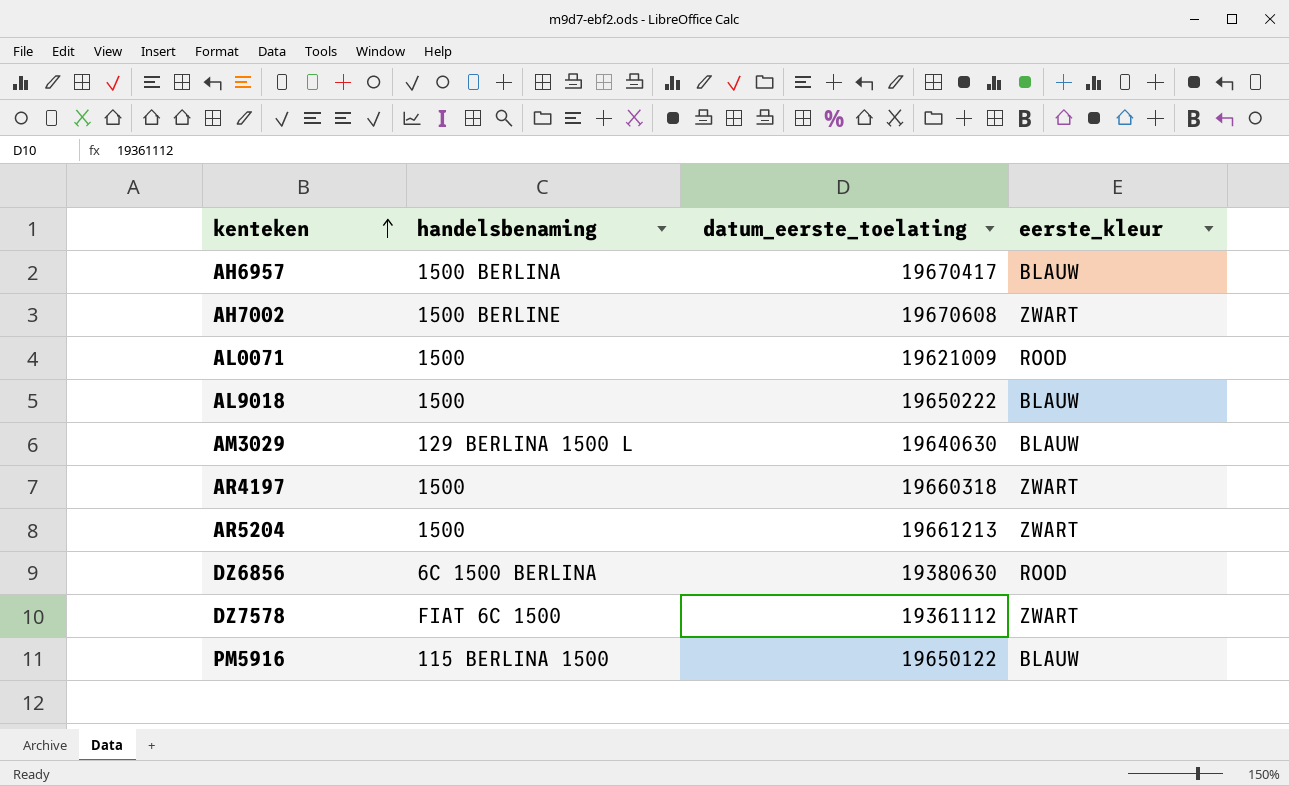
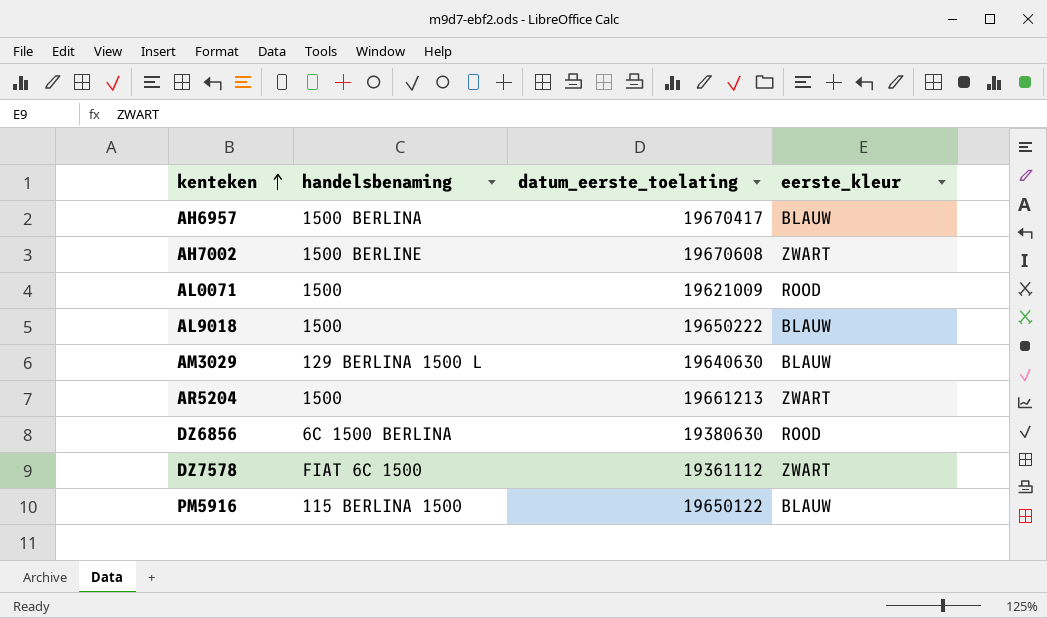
row AR4197: 1500 | 19660318 | ZWART -> none

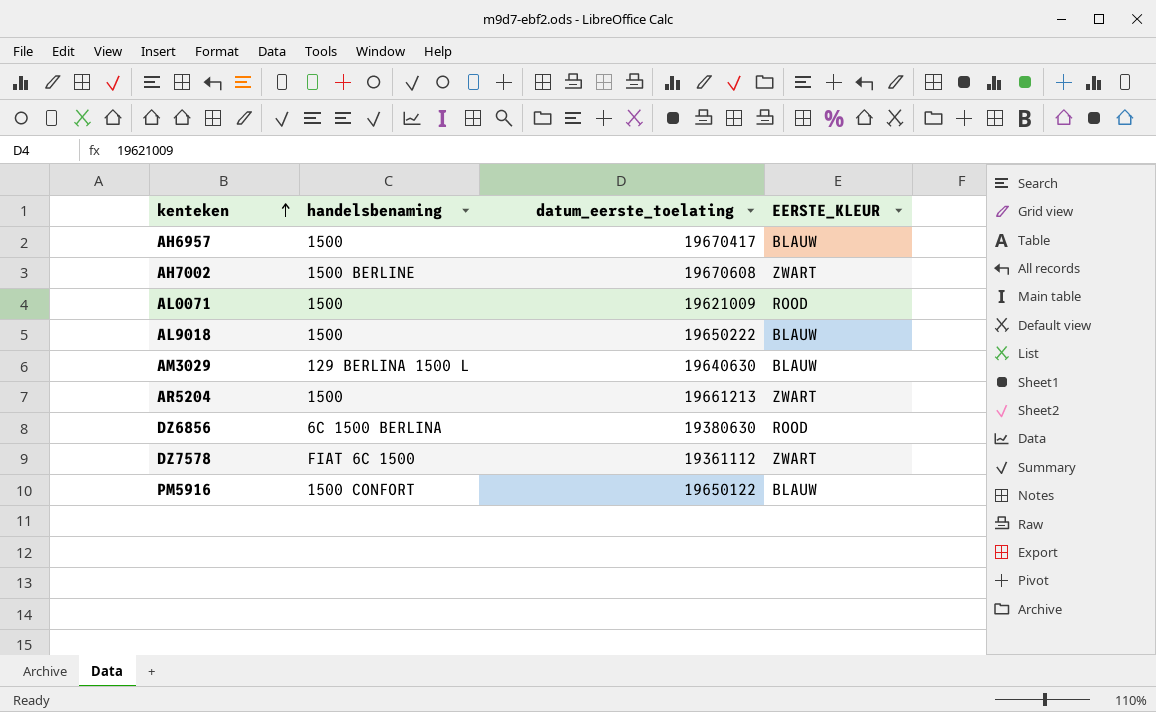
column name: eerste_kleur -> EERSTE_KLEUR
AH6957 | handelsbenaming: 1500 BERLINA -> 1500
PM5916 | handelsbenaming: 115 BERLINA 1500 -> 1500 CONFORT

